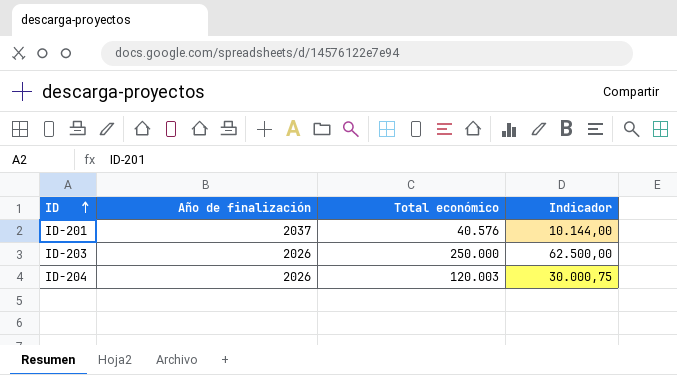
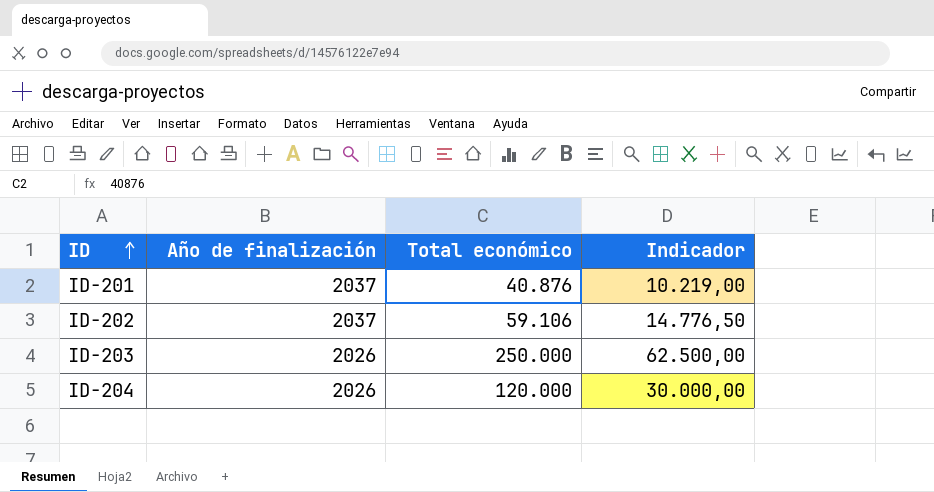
ID-201 | Total económico: 40.576 -> 40.876
ID-201 | Indicador: 10.144,00 -> 10.219,00
row ID-202: none -> 2037 | 59.106 | 14.776,50
ID-204 | Total económico: 120.003 -> 120.000
ID-204 | Indicador: 30.000,75 -> 30.000,00

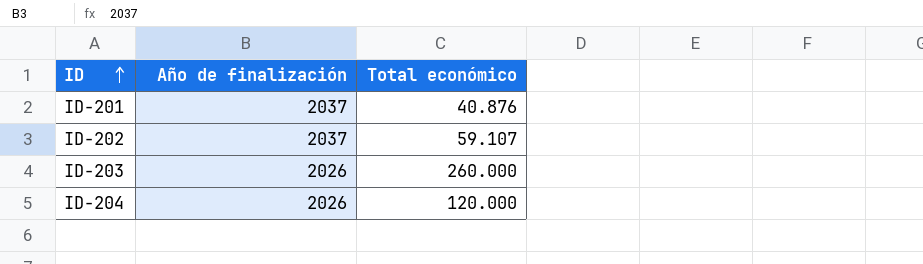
column Indicador | formula: [Total económico] * 0,25 -> none
ID-202 | Total económico: 59.106 -> 59.107
ID-203 | Total económico: 250.000 -> 260.000

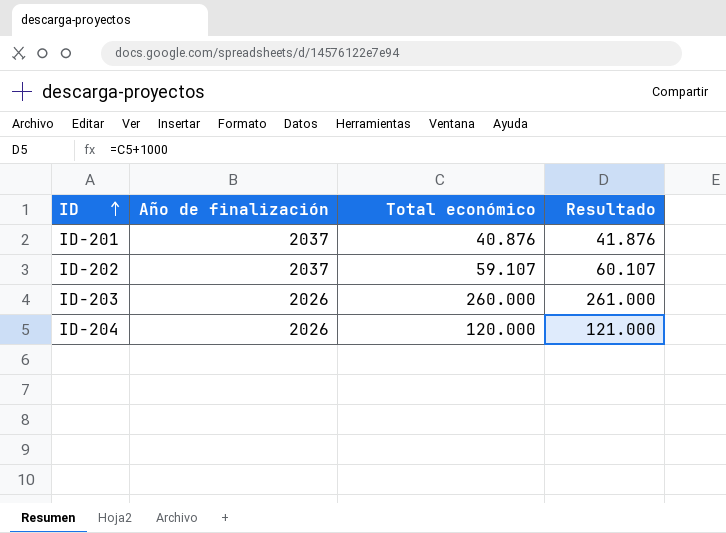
column Resultado | formula: none -> [Total económico] + 1000

